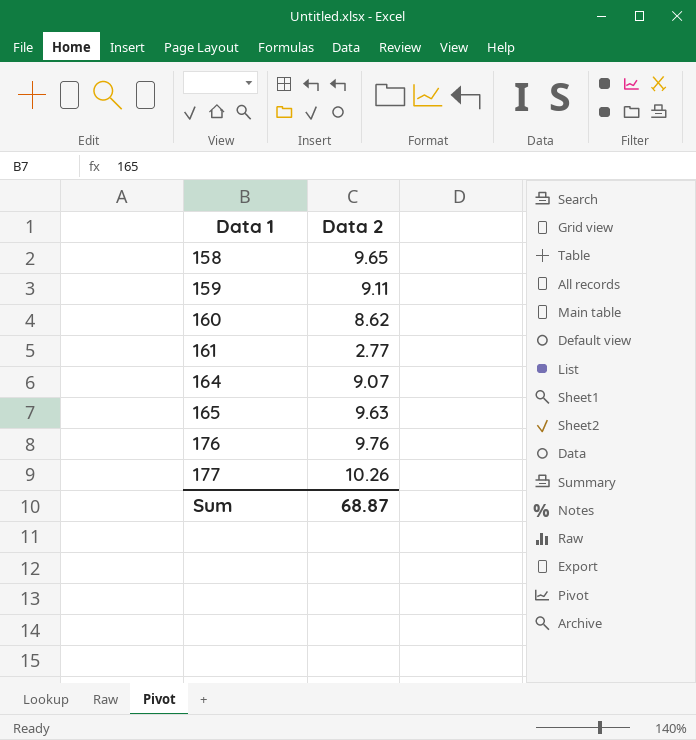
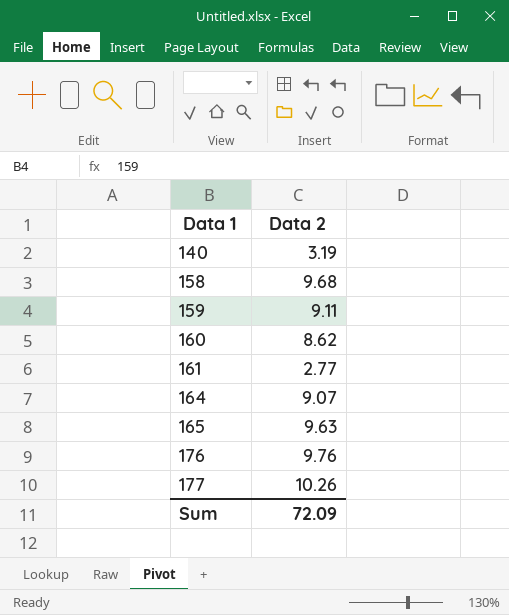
row 140: none -> 3.19
158 | Data 2: 9.65 -> 9.68
Sum | Data 2: 68.87 -> 72.09

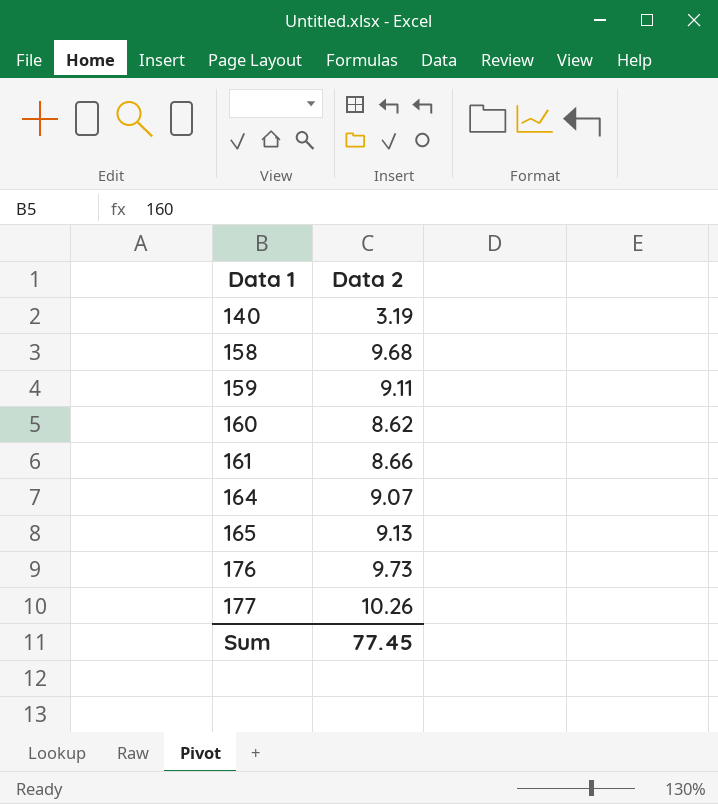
161 | Data 2: 2.77 -> 8.66
165 | Data 2: 9.63 -> 9.13
176 | Data 2: 9.76 -> 9.73
Sum | Data 2: 72.09 -> 77.45

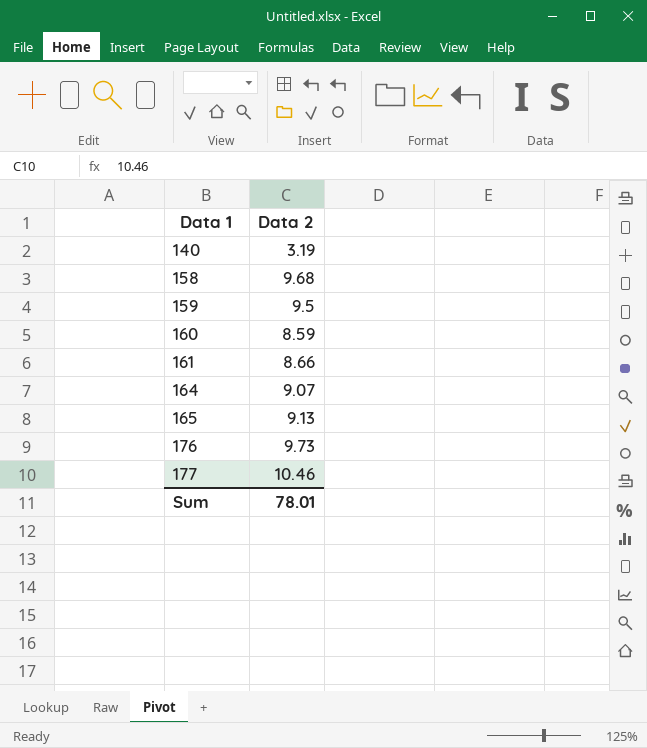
159 | Data 2: 9.11 -> 9.5
160 | Data 2: 8.62 -> 8.59
177 | Data 2: 10.26 -> 10.46
Sum | Data 2: 77.45 -> 78.01

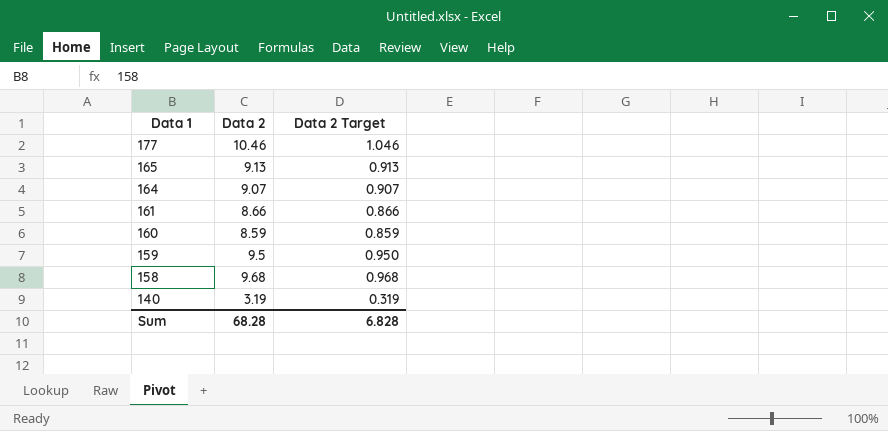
row order: Data 1 ascending -> Data 1 descending
column Data 2 Target | formula: none -> [Data 2] * 0.1
row 176: 9.73 -> none
Sum | Data 2: 78.01 -> 68.28

